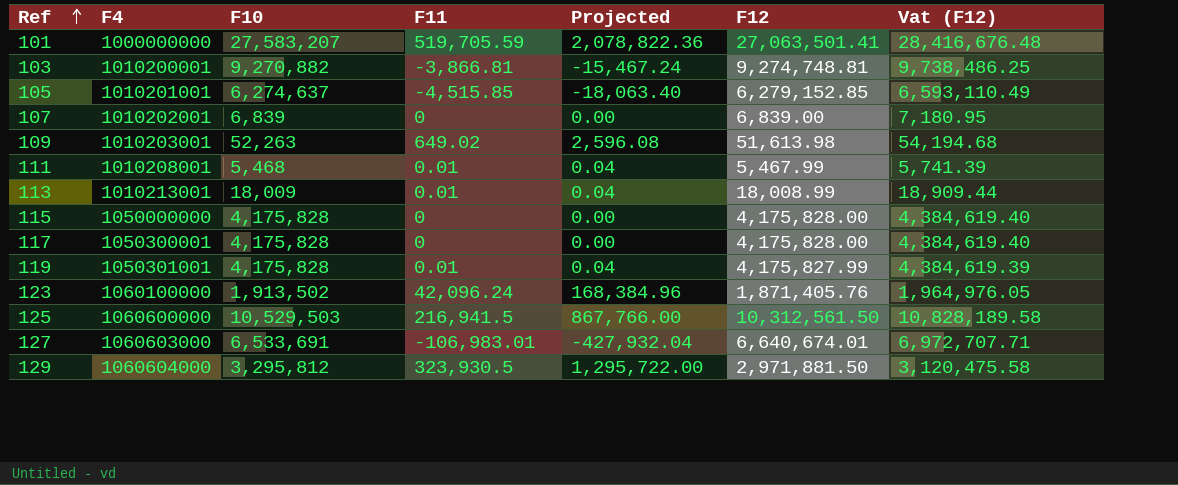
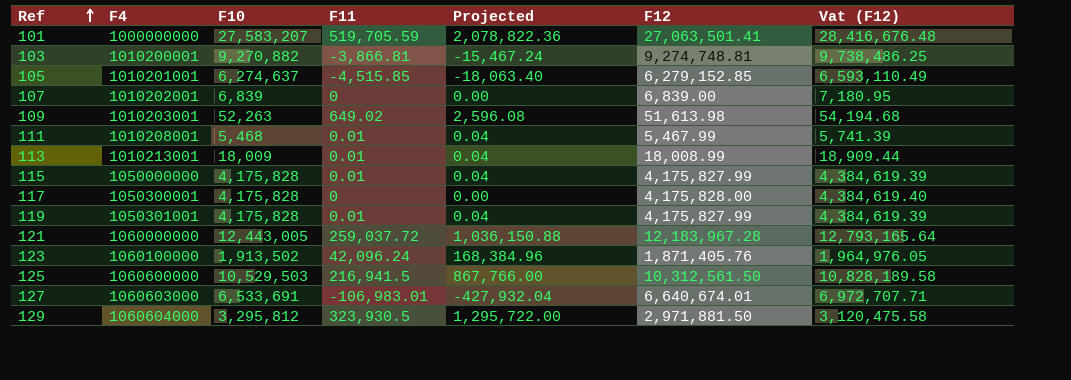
115 | F11: 0 -> 0.01
115 | Projected: 0.00 -> 0.04
115 | F12: 4,175,828.00 -> 4,175,827.99
115 | Vat (F12): 4,384,619.40 -> 4,384,619.39
row 121: none -> 1060000000 | 12,443,005 | 259,037.72 | 1,036,150.88 | 12,183,967.28 | 12,793,165.64

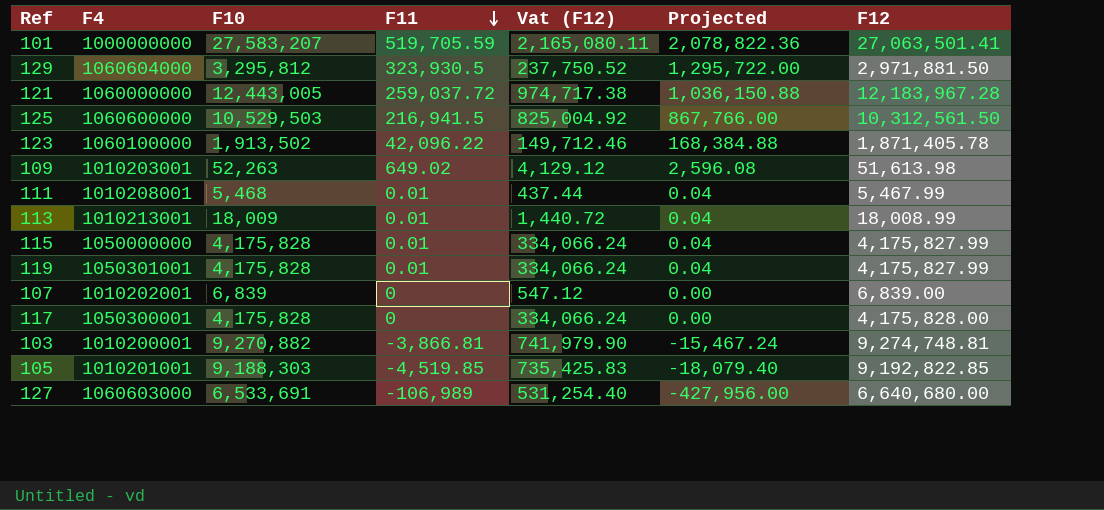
row order: Ref ascending -> F11 descending
column Vat (F12) | formula: [F12] * 1.05 -> [F12] * 0.08
column Vat (F12) | position: 7 -> 5
123 | F11: 42,096.24 -> 42,096.22
123 | Projected: 168,384.96 -> 168,384.88
123 | F12: 1,871,405.76 -> 1,871,405.78
105 | F10: 6,274,637 -> 9,188,303
105 | F11: -4,515.85 -> -4,519.85
105 | Projected: -18,063.40 -> -18,079.40
105 | F12: 6,279,152.85 -> 9,192,822.85
127 | F11: -106,983.01 -> -106,989
127 | Projected: -427,932.04 -> -427,956.00
127 | F12: 6,640,674.01 -> 6,640,680.00

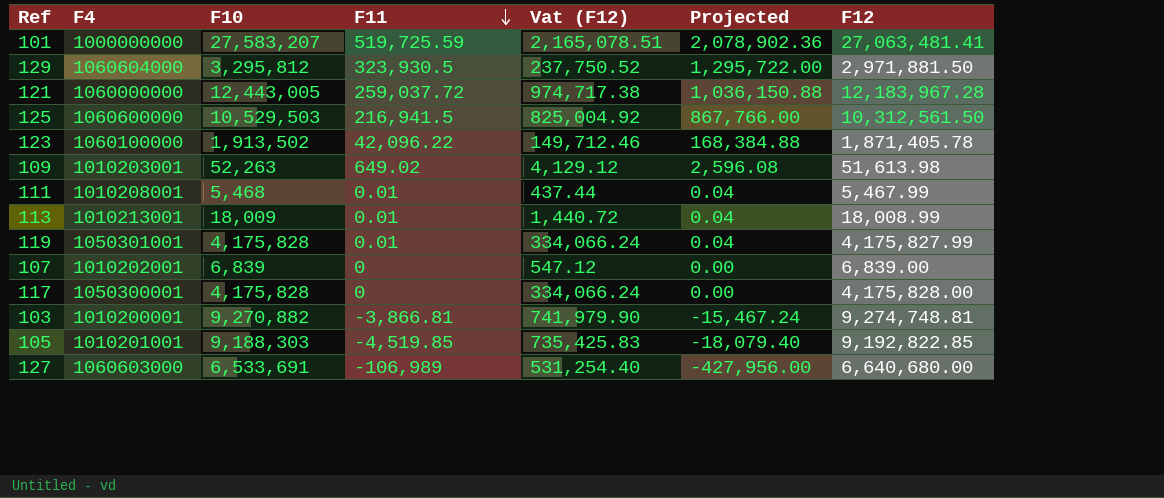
row 115: 1050000000 | 4,175,828 | 0.01 | 334,066.24 | 0.04 | 4,175,827.99 -> none
101 | F11: 519,705.59 -> 519,725.59
101 | Vat (F12): 2,165,080.11 -> 2,165,078.51
101 | Projected: 2,078,822.36 -> 2,078,902.36
101 | F12: 27,063,501.41 -> 27,063,481.41

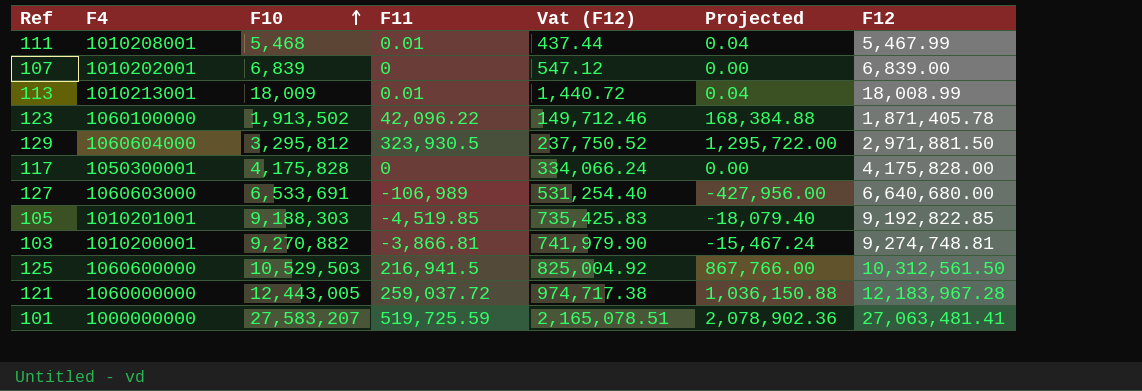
row order: F11 descending -> F10 ascending
row 109: 1010203001 | 52,263 | 649.02 | 4,129.12 | 2,596.08 | 51,613.98 -> none
row 119: 1050301001 | 4,175,828 | 0.01 | 334,066.24 | 0.04 | 4,175,827.99 -> none

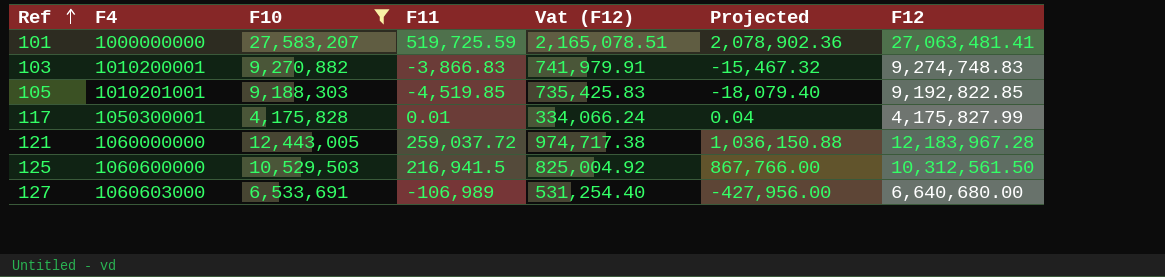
filter: none -> F10 >= 4,175,828
row order: F10 ascending -> Ref ascending
103 | F11: -3,866.81 -> -3,866.83
103 | Vat (F12): 741,979.90 -> 741,979.91
103 | Projected: -15,467.24 -> -15,467.32
103 | F12: 9,274,748.81 -> 9,274,748.83
117 | F11: 0 -> 0.01
117 | Projected: 0.00 -> 0.04
117 | F12: 4,175,828.00 -> 4,175,827.99

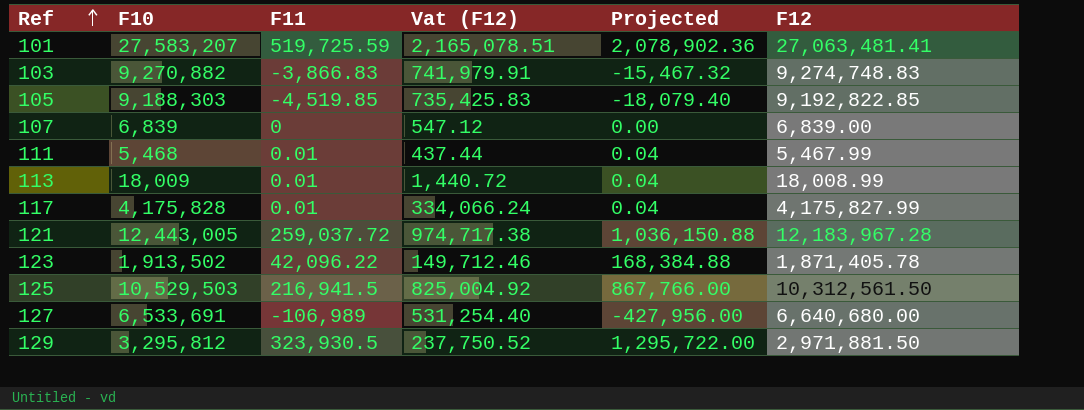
filter: F10 >= 4,175,828 -> none
column F4 | position: 2 -> none

